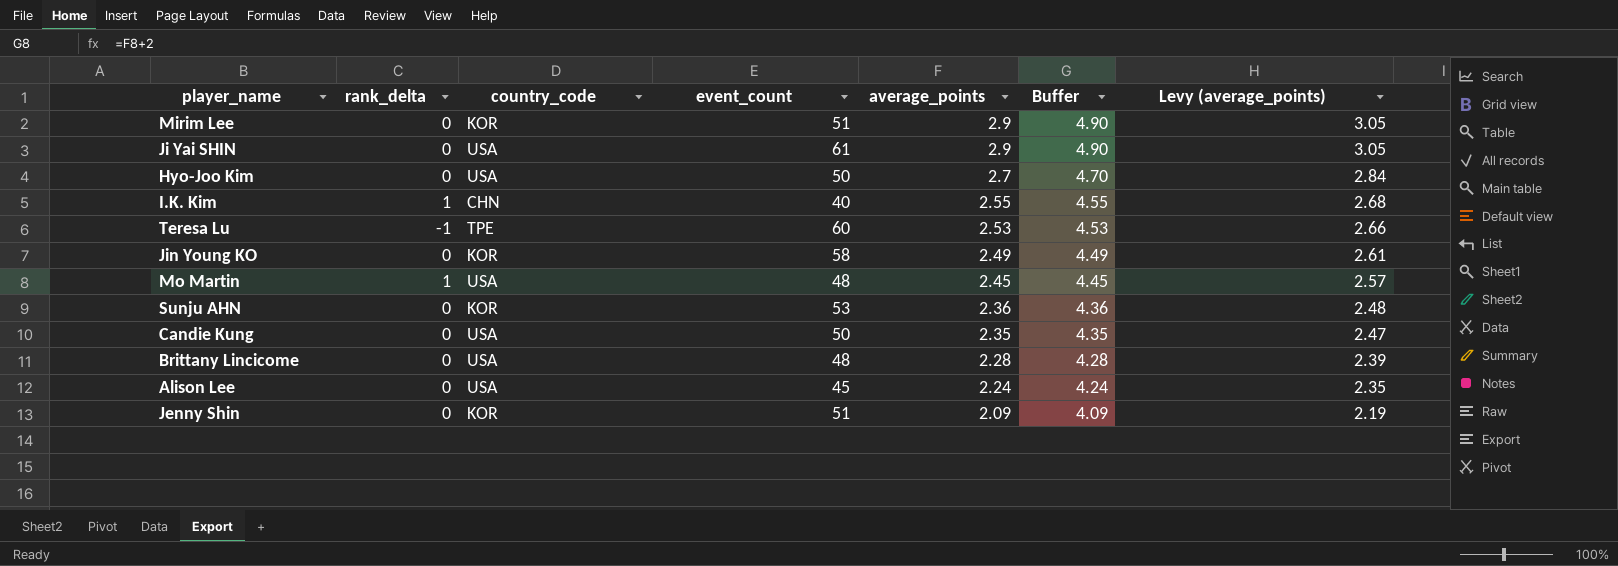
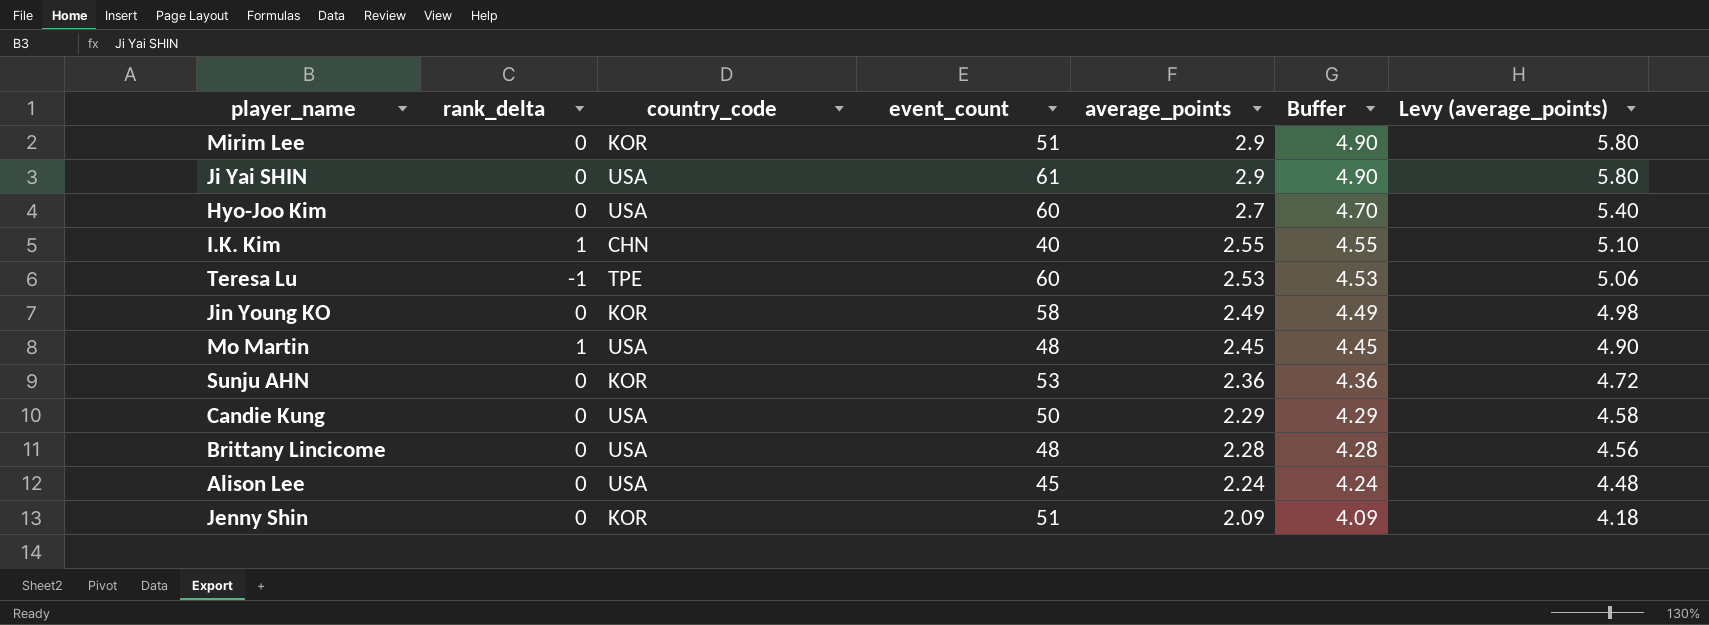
column Levy (average_points) | formula: [average_points] * 1.05 -> [average_points] * 2
Hyo-Joo Kim | event_count: 50 -> 60
Candie Kung | average_points: 2.35 -> 2.29
Candie Kung | Buffer: 4.35 -> 4.29

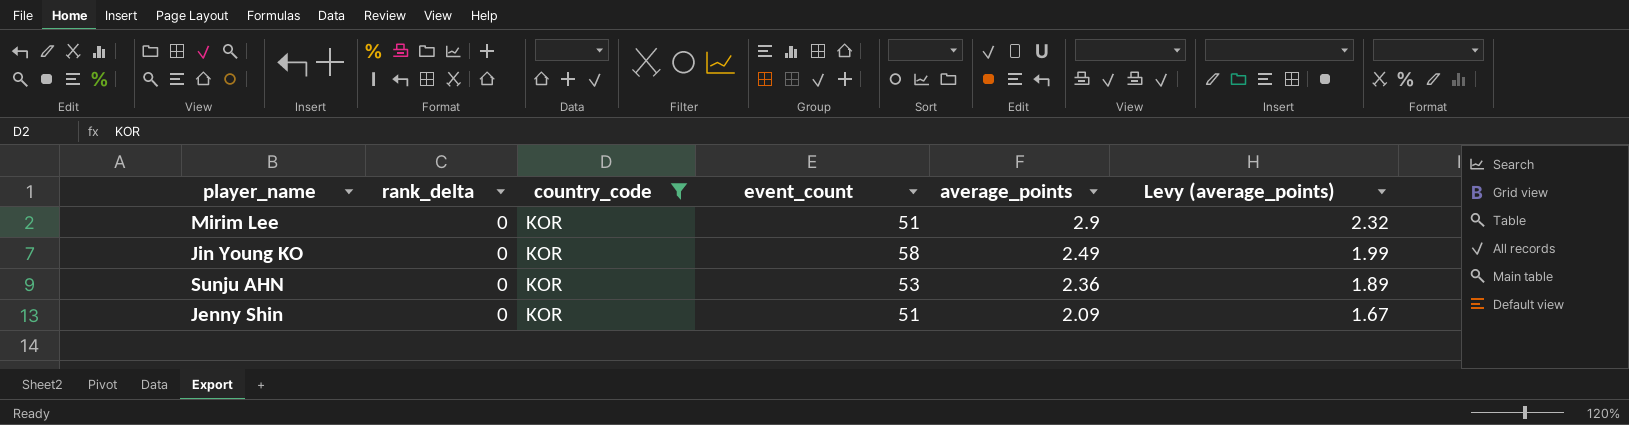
filter: none -> country_code = KOR
column Buffer | formula: [average_points] + 2 -> none
column Levy (average_points) | formula: [average_points] * 2 -> [average_points] * 0.8

